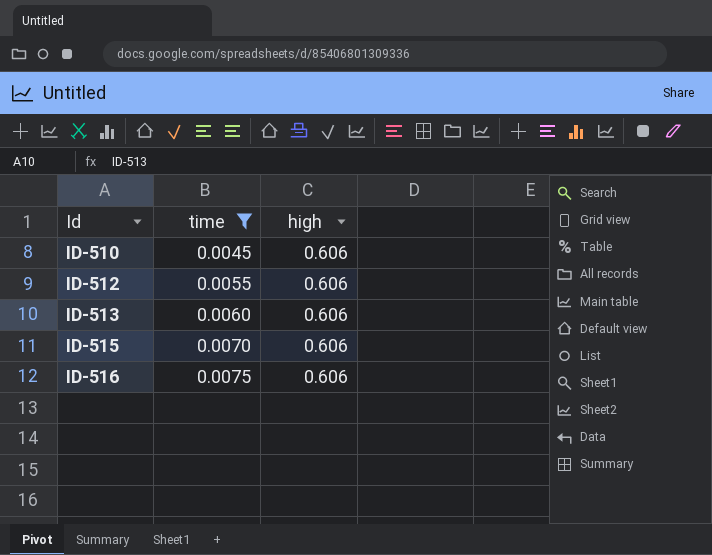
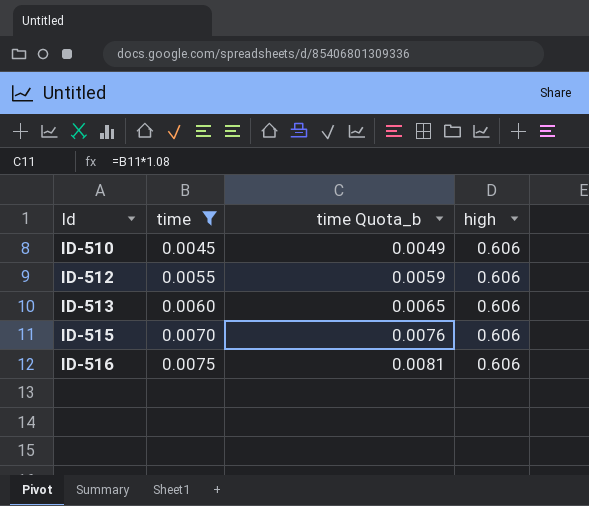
column time Quota_b | formula: none -> [time] * 1.08

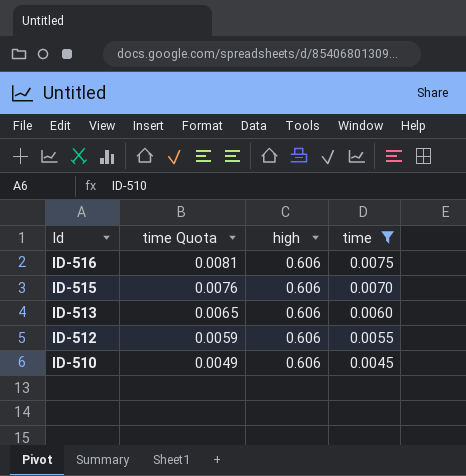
row order: Id ascending -> Id descending
column name: time Quota_b -> time Quota
column time | position: 2 -> 4

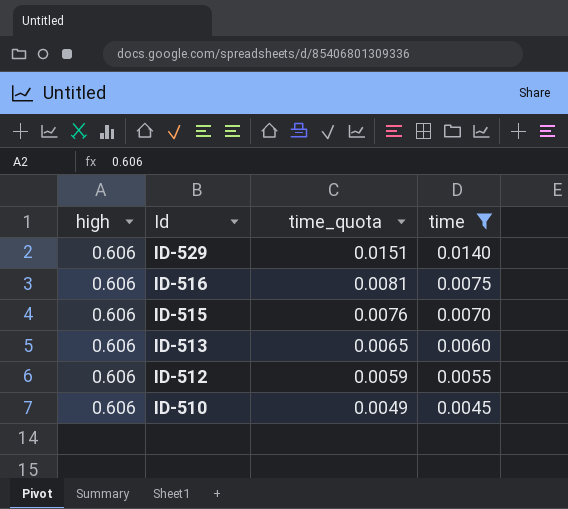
column high | position: 3 -> 1
column name: time Quota -> time_quota
row ID-529: none -> 0.606 | 0.0151 | 0.0140

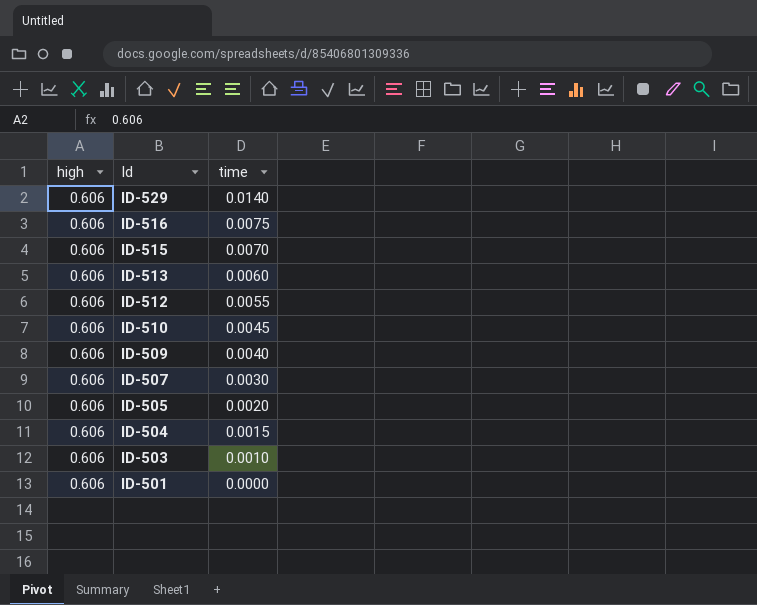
filter: time >= 0.0045 -> none
column time_quota | formula: [time] * 1.08 -> none

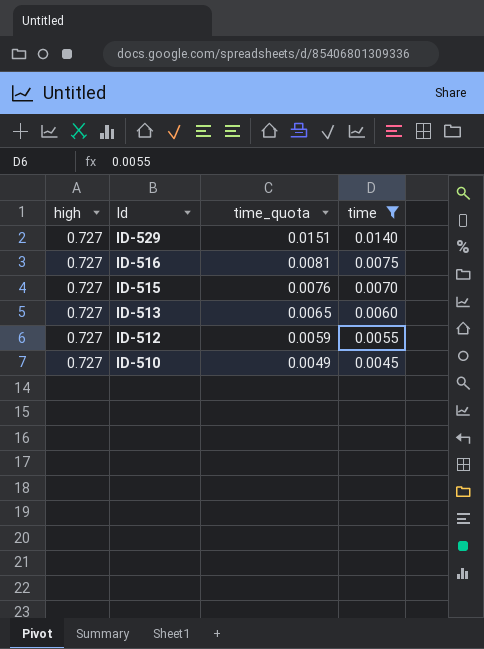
filter: none -> time >= 0.0045
column time_quota | formula: none -> [time] * 1.08
ID-529 | high: 0.606 -> 0.727
ID-516 | high: 0.606 -> 0.727
ID-515 | high: 0.606 -> 0.727
ID-513 | high: 0.606 -> 0.727
ID-512 | high: 0.606 -> 0.727
ID-510 | high: 0.606 -> 0.727

